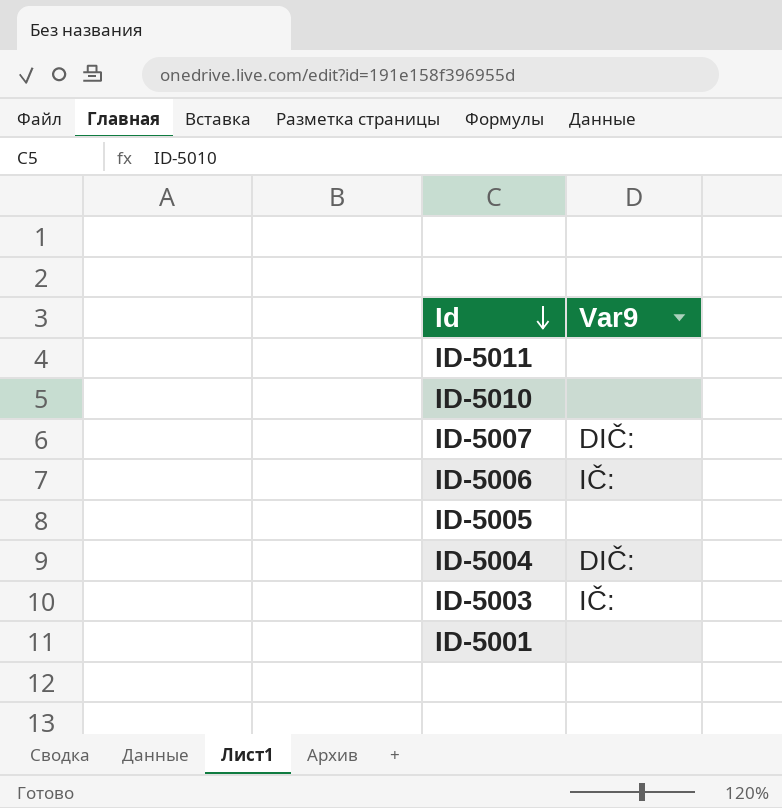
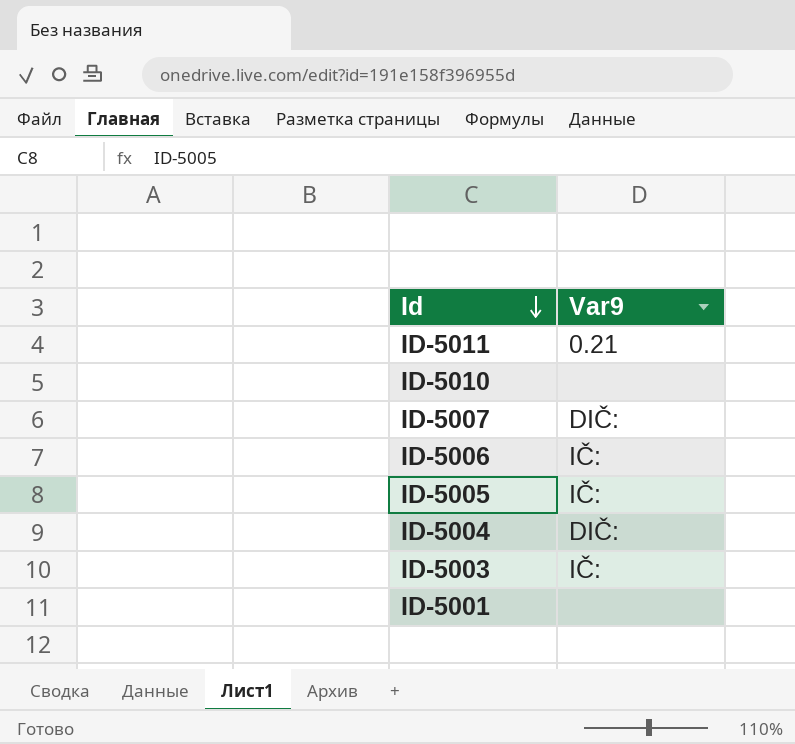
ID-5011 | Var9: none -> 0.21
ID-5005 | Var9: none -> IČ:

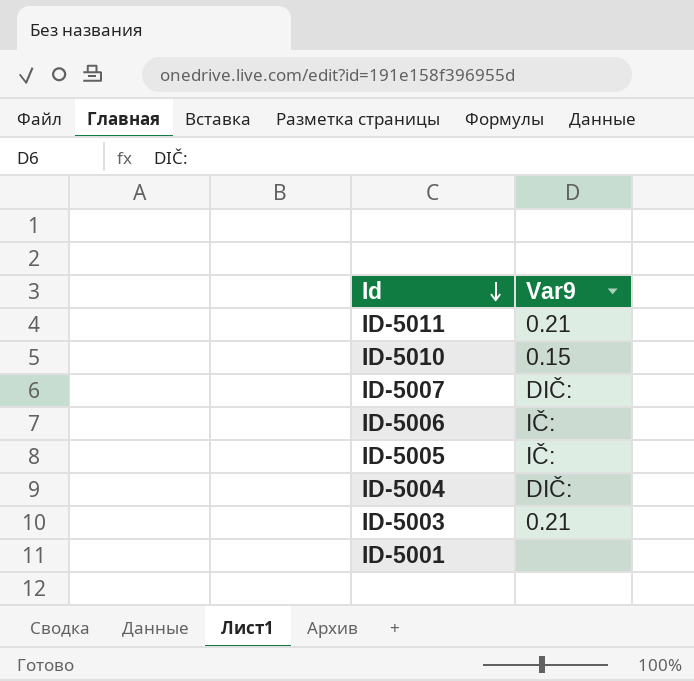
ID-5010 | Var9: none -> 0.15
ID-5003 | Var9: IČ: -> 0.21

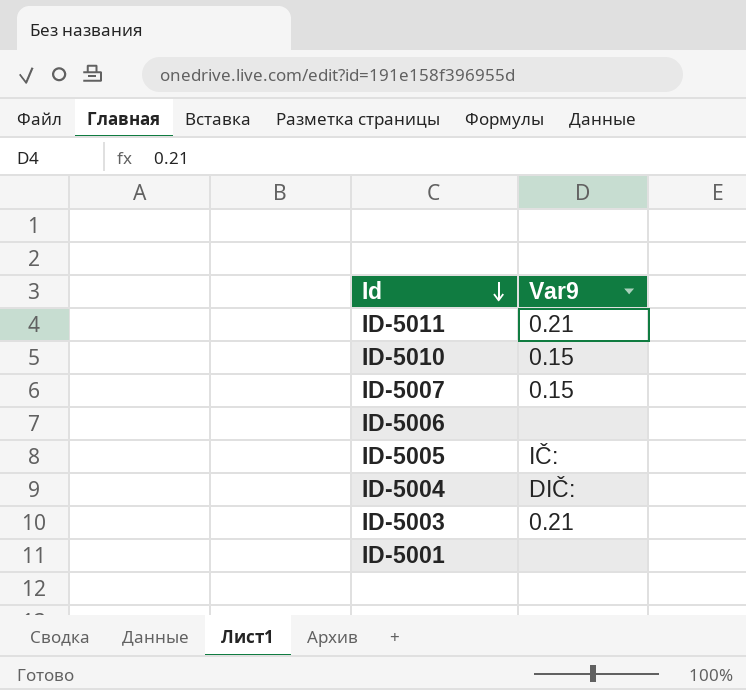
ID-5007 | Var9: DIČ: -> 0.15
ID-5006 | Var9: IČ: -> none

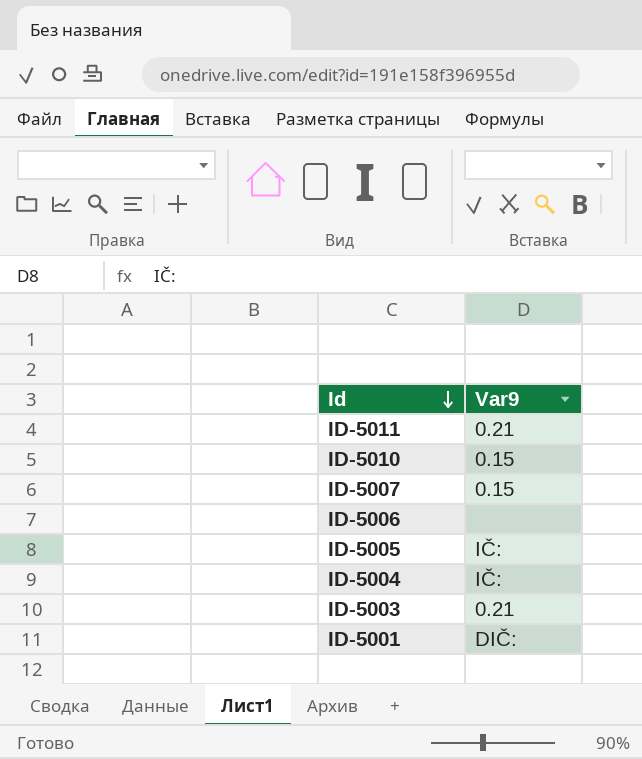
ID-5004 | Var9: DIČ: -> IČ:
ID-5001 | Var9: none -> DIČ:

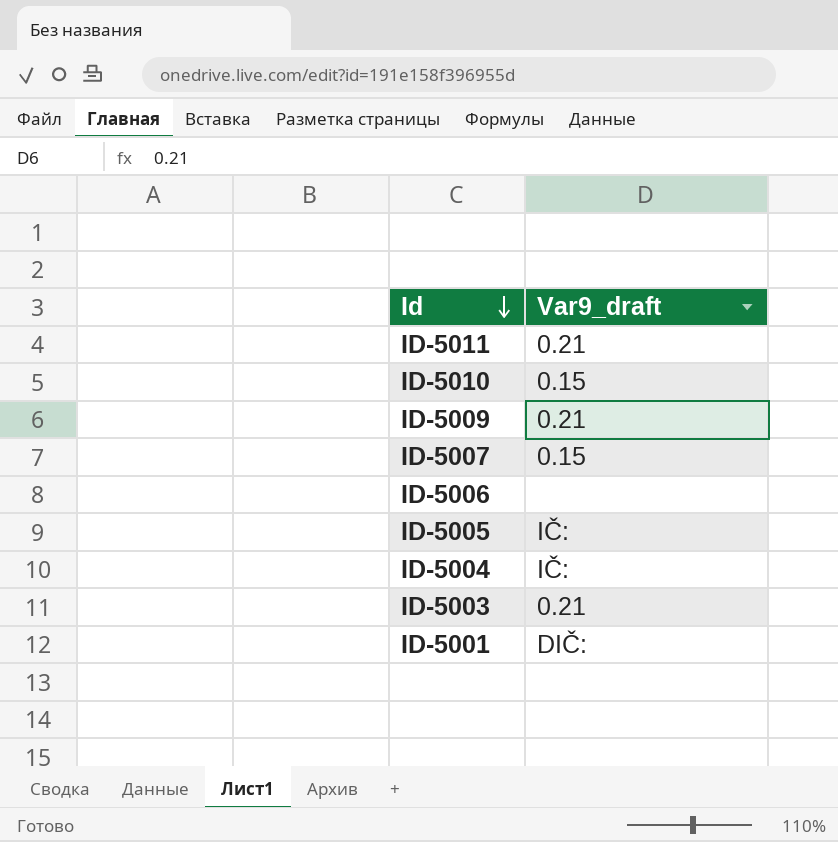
column name: Var9 -> Var9_draft
row ID-5009: none -> 0.21

